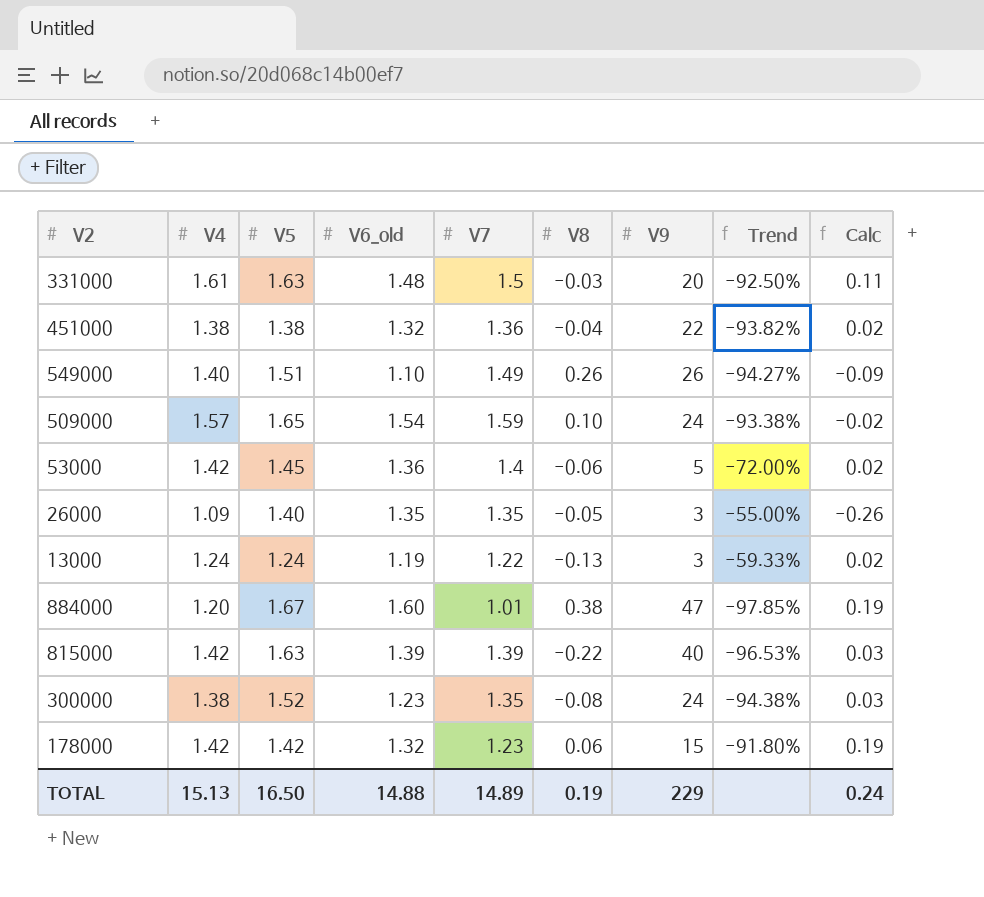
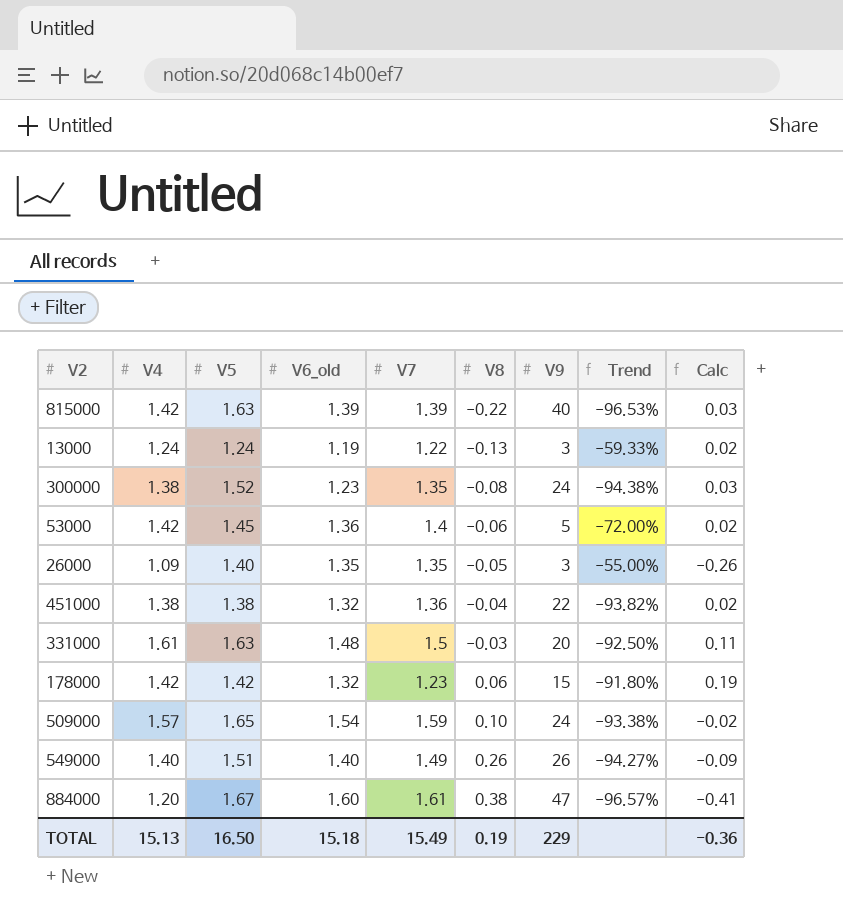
row order: none -> V8 ascending
549000 | V6_old: 1.10 -> 1.40
884000 | V7: 1.01 -> 1.61
884000 | Trend: -97.85% -> -96.57%
884000 | Calc: 0.19 -> -0.41
TOTAL | V6_old: 14.88 -> 15.18
TOTAL | V7: 14.89 -> 15.49
TOTAL | Calc: 0.24 -> -0.36

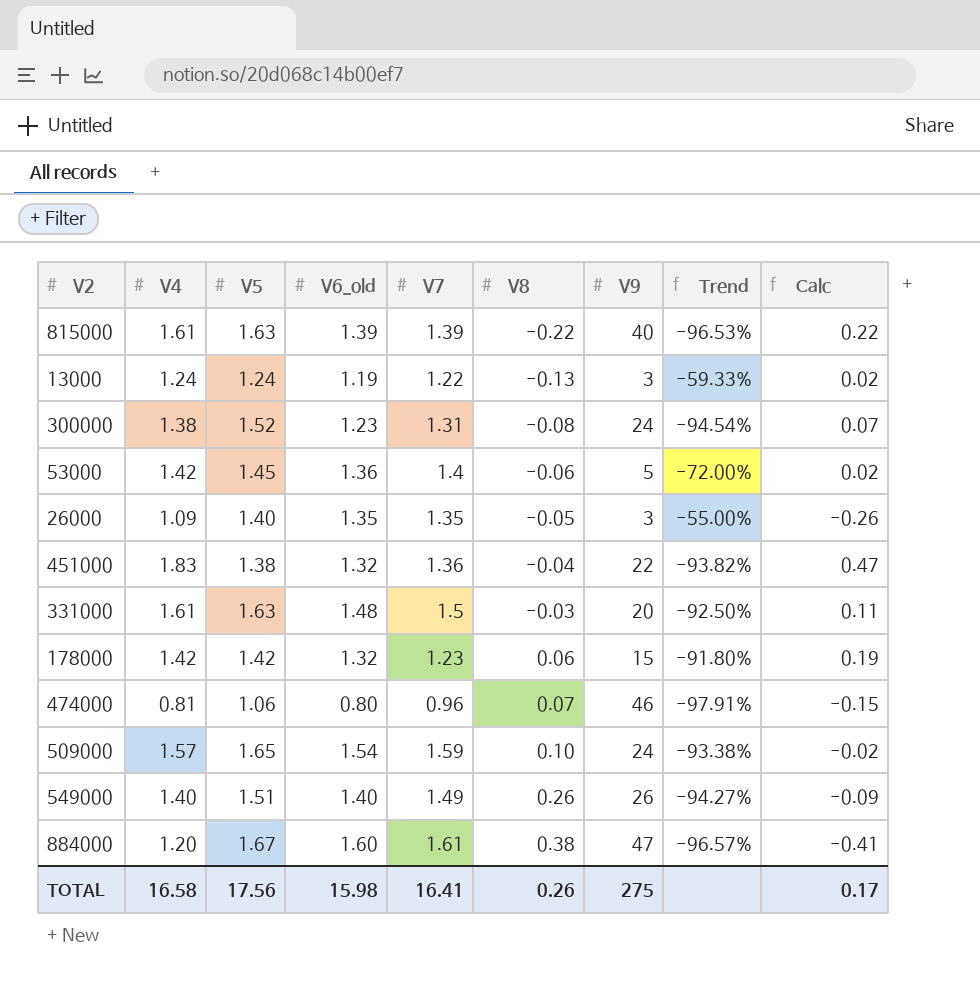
815000 | V4: 1.42 -> 1.61
815000 | Calc: 0.03 -> 0.22
300000 | V7: 1.35 -> 1.31
300000 | Trend: -94.38% -> -94.54%
300000 | Calc: 0.03 -> 0.07
451000 | V4: 1.38 -> 1.83
451000 | Calc: 0.02 -> 0.47
row 474000: none -> 0.81 | 1.06 | 0.80 | 0.96 | 0.07 | 46 | -97.91% | -0.15
TOTAL | V4: 15.13 -> 16.58
TOTAL | V5: 16.50 -> 17.56
TOTAL | V6_old: 15.18 -> 15.98
TOTAL | V7: 15.49 -> 16.41
TOTAL | V8: 0.19 -> 0.26
TOTAL | V9: 229 -> 275
TOTAL | Calc: -0.36 -> 0.17

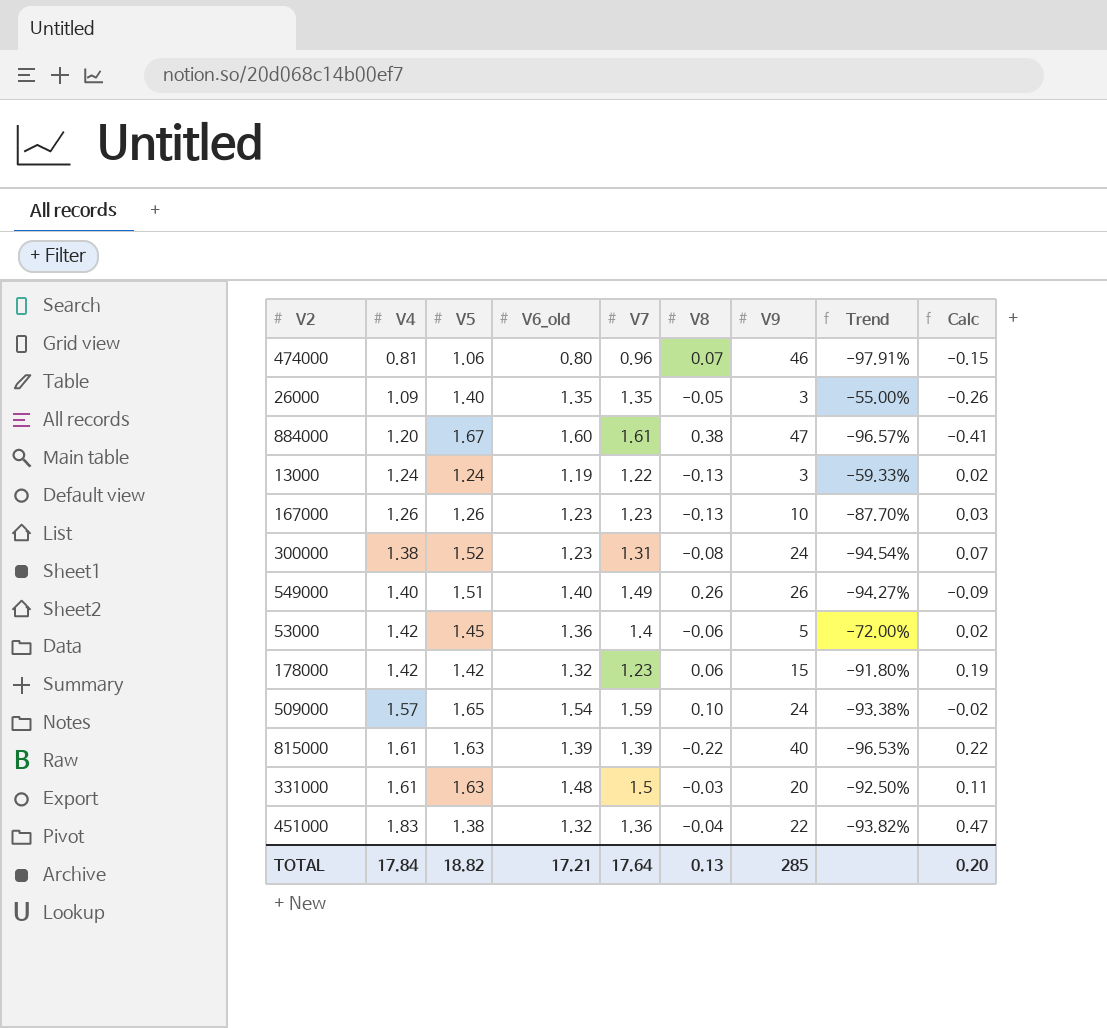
row order: V8 ascending -> V4 ascending
row 167000: none -> 1.26 | 1.26 | 1.23 | 1.23 | -0.13 | 10 | -87.70% | 0.03
TOTAL | V4: 16.58 -> 17.84
TOTAL | V5: 17.56 -> 18.82
TOTAL | V6_old: 15.98 -> 17.21
TOTAL | V7: 16.41 -> 17.64
TOTAL | V8: 0.26 -> 0.13
TOTAL | V9: 275 -> 285
TOTAL | Calc: 0.17 -> 0.20

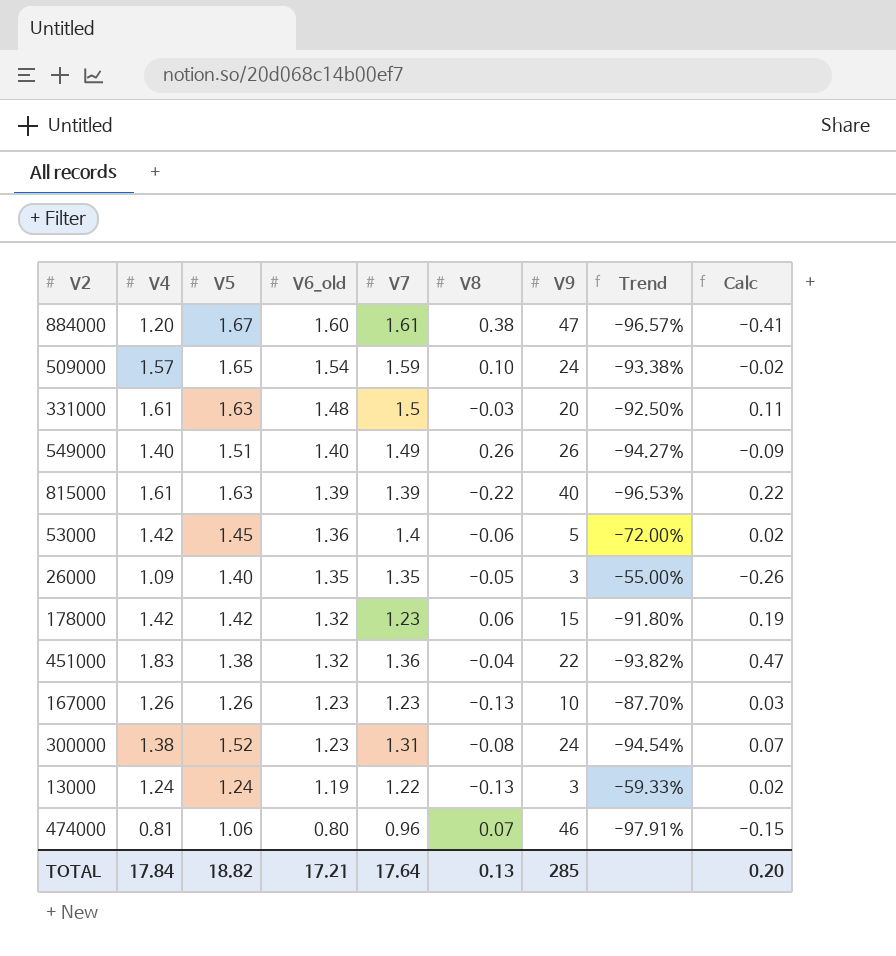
row order: V4 ascending -> V6_old descending

